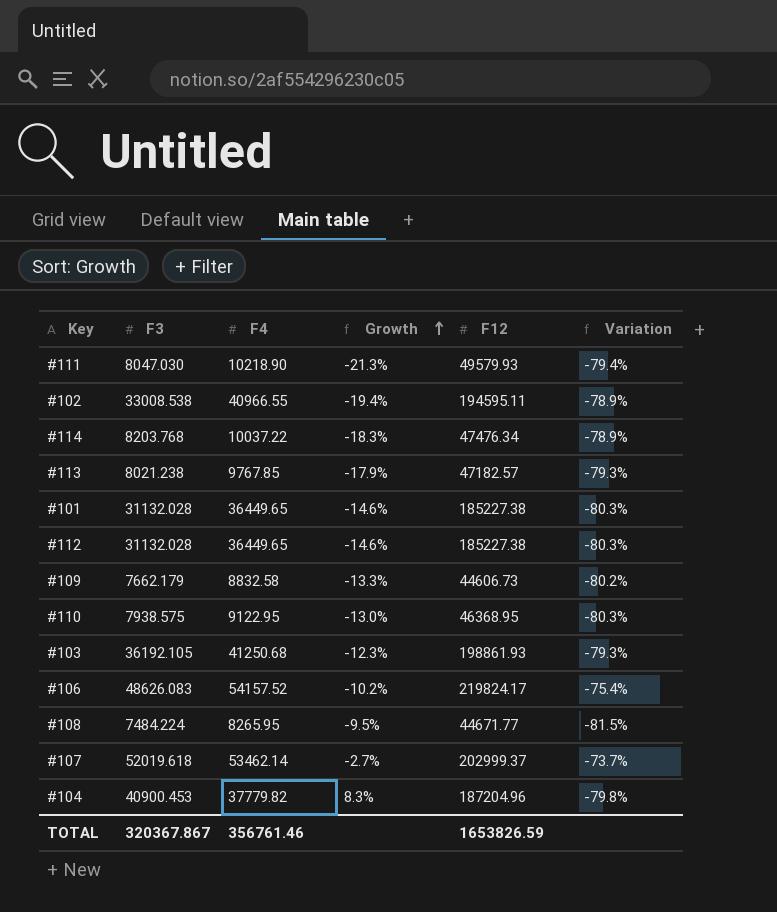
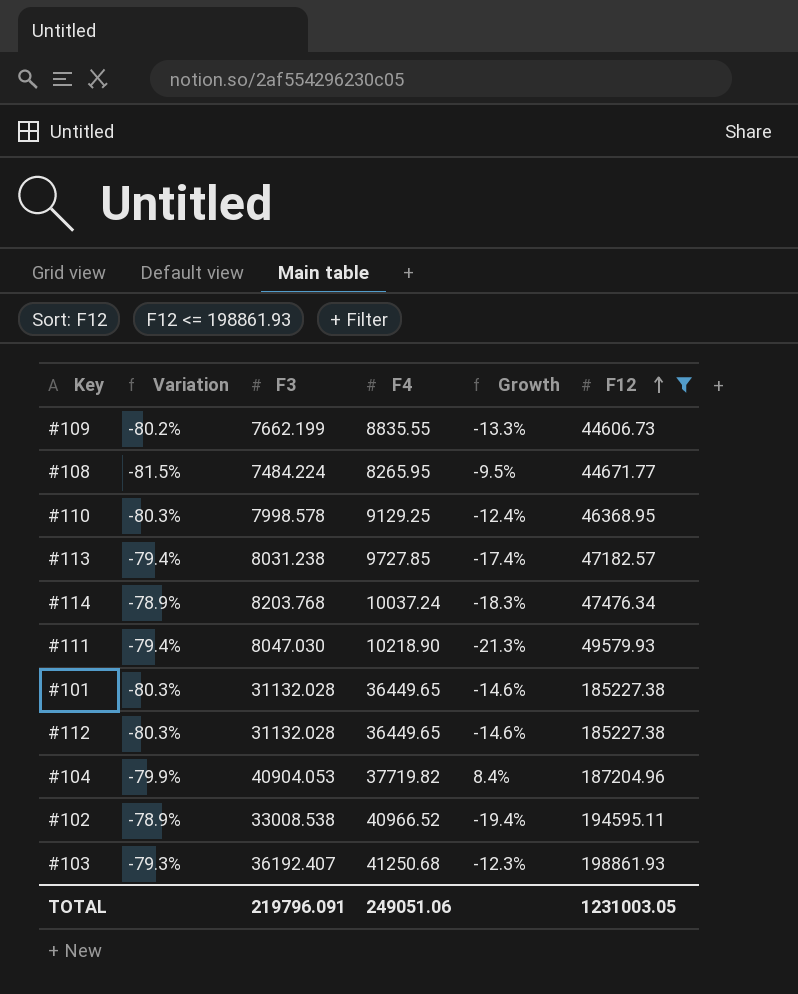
filter: none -> F12 <= 198861.93
row order: Growth ascending -> F12 ascending
column Variation | position: 6 -> 2
#109 | F3: 7662.179 -> 7662.199
#109 | F4: 8832.58 -> 8835.55
#110 | F3: 7938.575 -> 7998.578
#110 | F4: 9122.95 -> 9129.25
#110 | Growth: -13.0% -> -12.4%
#113 | Variation: -79.3% -> -79.4%
#113 | F3: 8021.238 -> 8031.238
#113 | F4: 9767.85 -> 9727.85
#113 | Growth: -17.9% -> -17.4%
#114 | F4: 10037.22 -> 10037.24
#104 | Variation: -79.8% -> -79.9%
#104 | F3: 40900.453 -> 40904.053
#104 | F4: 37779.82 -> 37719.82
#104 | Growth: 8.3% -> 8.4%
#102 | F4: 40966.55 -> 40966.52
#103 | F3: 36192.105 -> 36192.407
TOTAL | F3: 320367.867 -> 219796.091
TOTAL | F4: 356761.46 -> 249051.06
TOTAL | F12: 1653826.59 -> 1231003.05

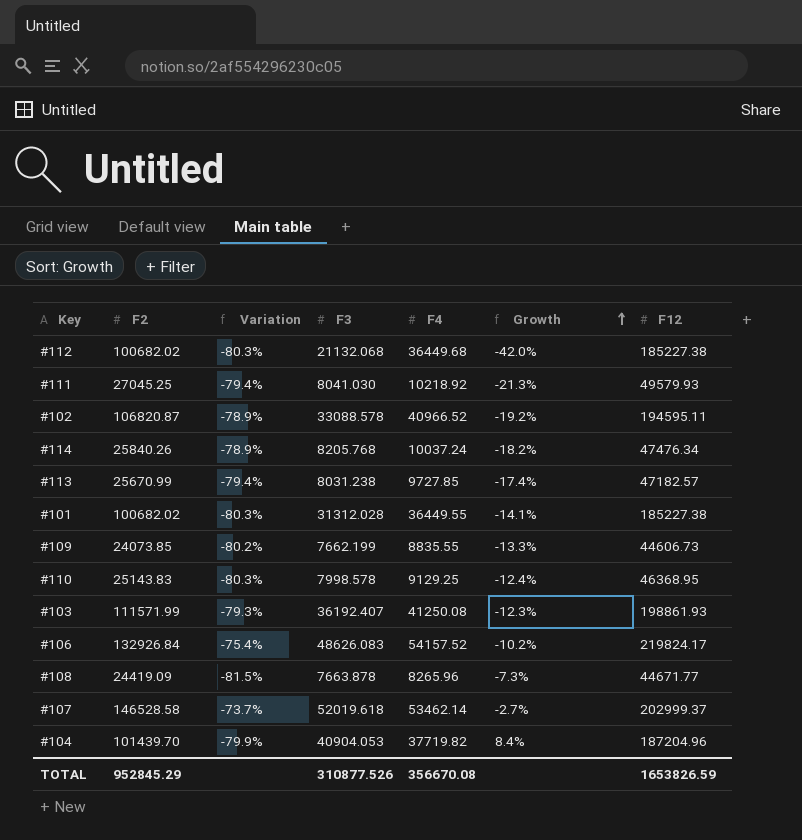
filter: F12 <= 198861.93 -> none
row order: F12 ascending -> Growth ascending
column F2 | position: none -> 2
#112 | F3: 31132.028 -> 21132.068
#112 | F4: 36449.65 -> 36449.68
#112 | Growth: -14.6% -> -42.0%
#111 | F3: 8047.030 -> 8041.030
#111 | F4: 10218.90 -> 10218.92
#102 | F3: 33008.538 -> 33088.578
#102 | Growth: -19.4% -> -19.2%
#114 | F3: 8203.768 -> 8205.768
#114 | Growth: -18.3% -> -18.2%
#101 | F3: 31132.028 -> 31312.028
#101 | F4: 36449.65 -> 36449.55
#101 | Growth: -14.6% -> -14.1%
#103 | F4: 41250.68 -> 41250.08
#108 | F3: 7484.224 -> 7663.878
#108 | F4: 8265.95 -> 8265.96
#108 | Growth: -9.5% -> -7.3%
TOTAL | F3: 219796.091 -> 310877.526
TOTAL | F4: 249051.06 -> 356670.08
TOTAL | F12: 1231003.05 -> 1653826.59

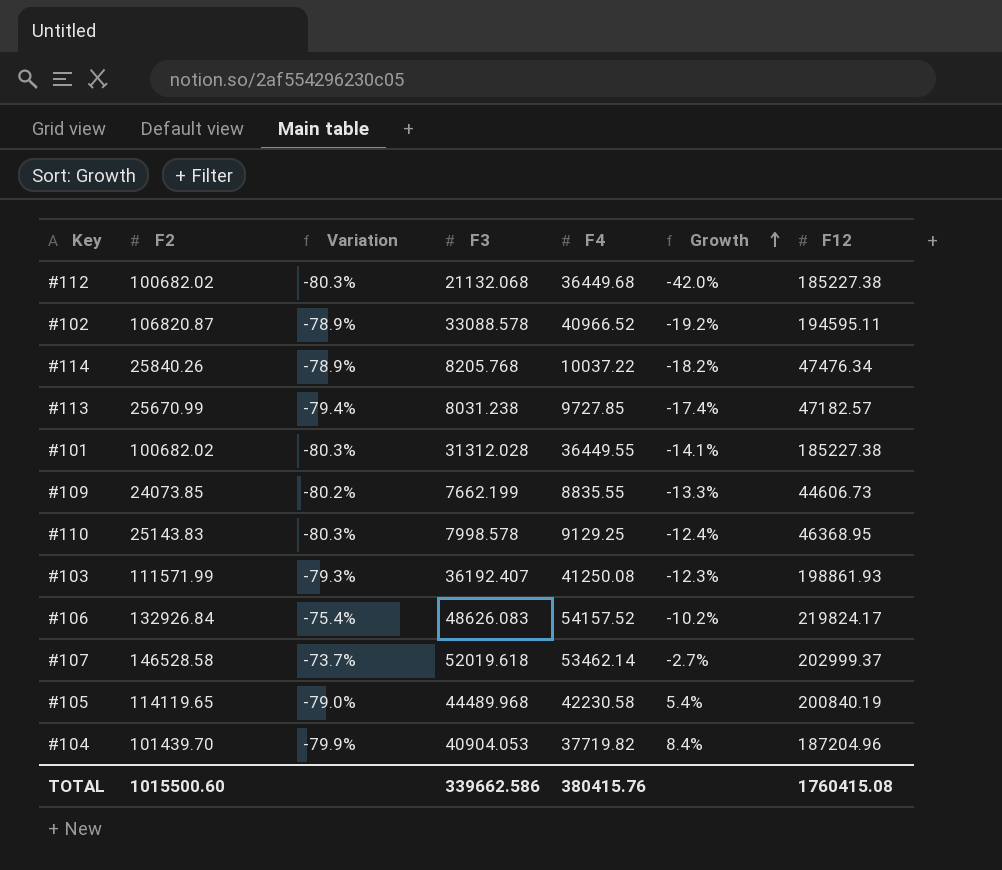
row #111: 27045.25 | -79.4% | 8041.030 | 10218.92 | -21.3% | 49579.93 -> none
row #108: 24419.09 | -81.5% | 7663.878 | 8265.96 | -7.3% | 44671.77 -> none
#114 | F4: 10037.24 -> 10037.22
row #105: none -> 114119.65 | -79.0% | 44489.968 | 42230.58 | 5.4% | 200840.19
TOTAL | F2: 952845.29 -> 1015500.60
TOTAL | F3: 310877.526 -> 339662.586
TOTAL | F4: 356670.08 -> 380415.76
TOTAL | F12: 1653826.59 -> 1760415.08

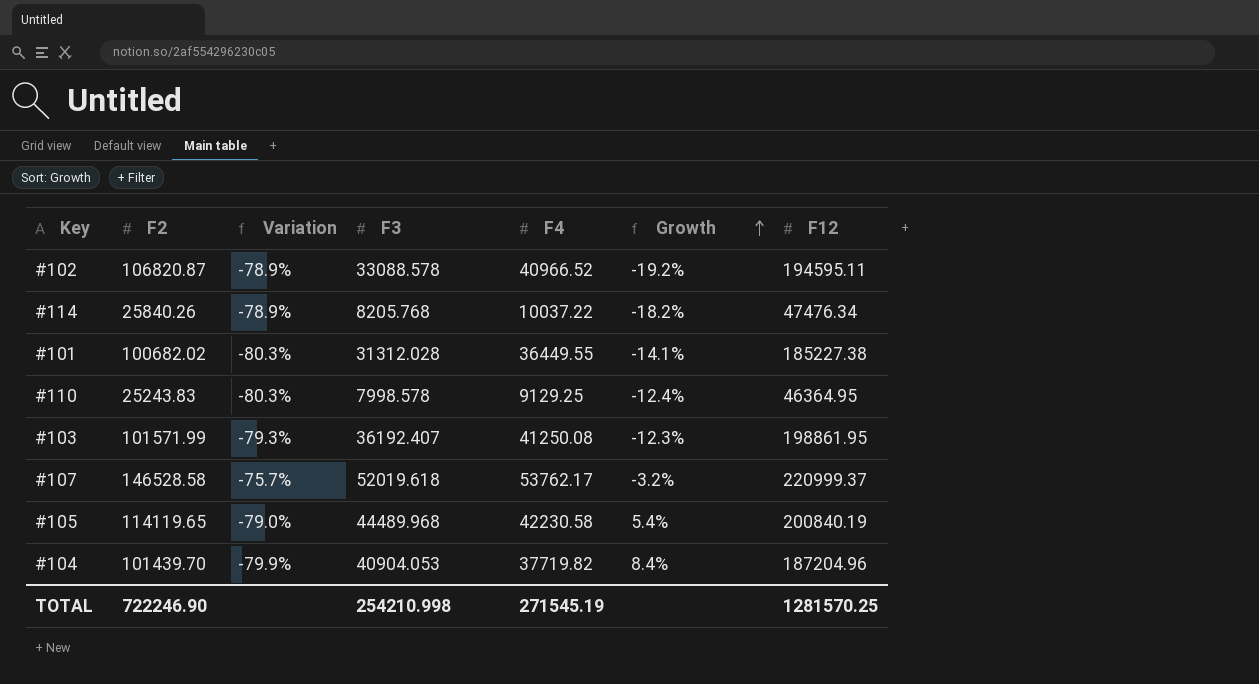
row #112: 100682.02 | -80.3% | 21132.068 | 36449.68 | -42.0% | 185227.38 -> none
row #113: 25670.99 | -79.4% | 8031.238 | 9727.85 | -17.4% | 47182.57 -> none
row #109: 24073.85 | -80.2% | 7662.199 | 8835.55 | -13.3% | 44606.73 -> none
row #106: 132926.84 | -75.4% | 48626.083 | 54157.52 | -10.2% | 219824.17 -> none
#110 | F2: 25143.83 -> 25243.83
#110 | F12: 46368.95 -> 46364.95
#103 | F2: 111571.99 -> 101571.99
#103 | F12: 198861.93 -> 198861.95
#107 | Variation: -73.7% -> -75.7%
#107 | F4: 53462.14 -> 53762.17
#107 | Growth: -2.7% -> -3.2%
#107 | F12: 202999.37 -> 220999.37
TOTAL | F2: 1015500.60 -> 722246.90
TOTAL | F3: 339662.586 -> 254210.998
TOTAL | F4: 380415.76 -> 271545.19
TOTAL | F12: 1760415.08 -> 1281570.25

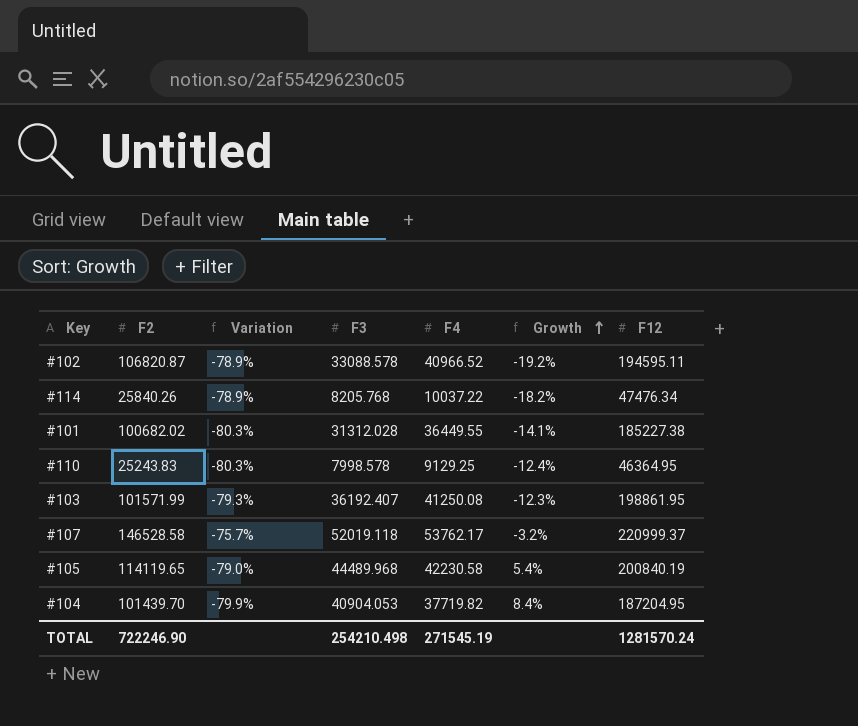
#107 | F3: 52019.618 -> 52019.118
#104 | F12: 187204.96 -> 187204.95
TOTAL | F3: 254210.998 -> 254210.498
TOTAL | F12: 1281570.25 -> 1281570.24

